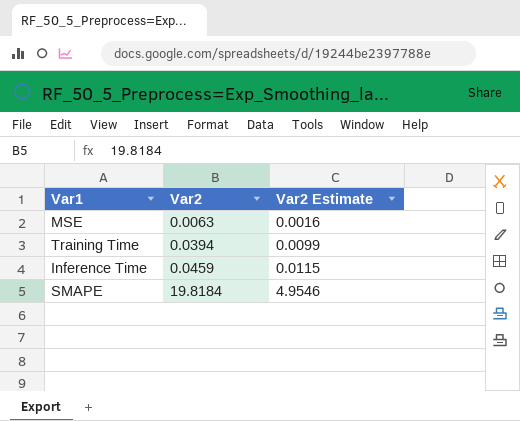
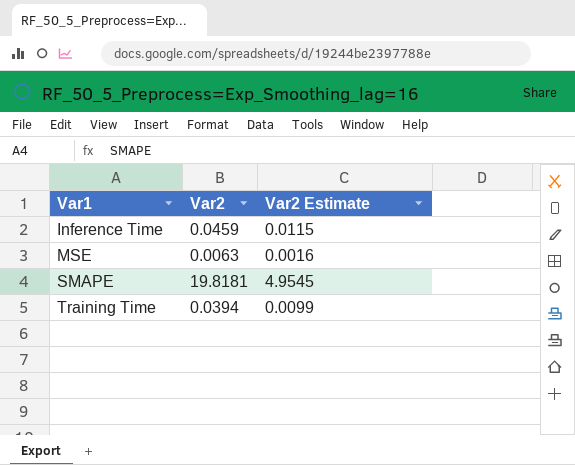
row order: Var2 ascending -> Var1 ascending
SMAPE | Var2: 19.8184 -> 19.8181
SMAPE | Var2 Estimate: 4.9546 -> 4.9545

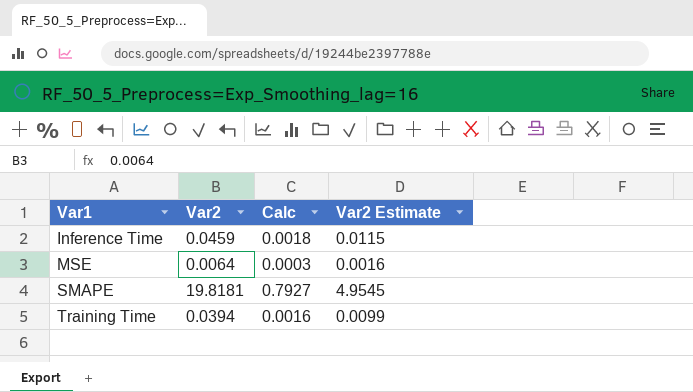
column Calc | formula: none -> [Var2] * 0.04
MSE | Var2: 0.0063 -> 0.0064

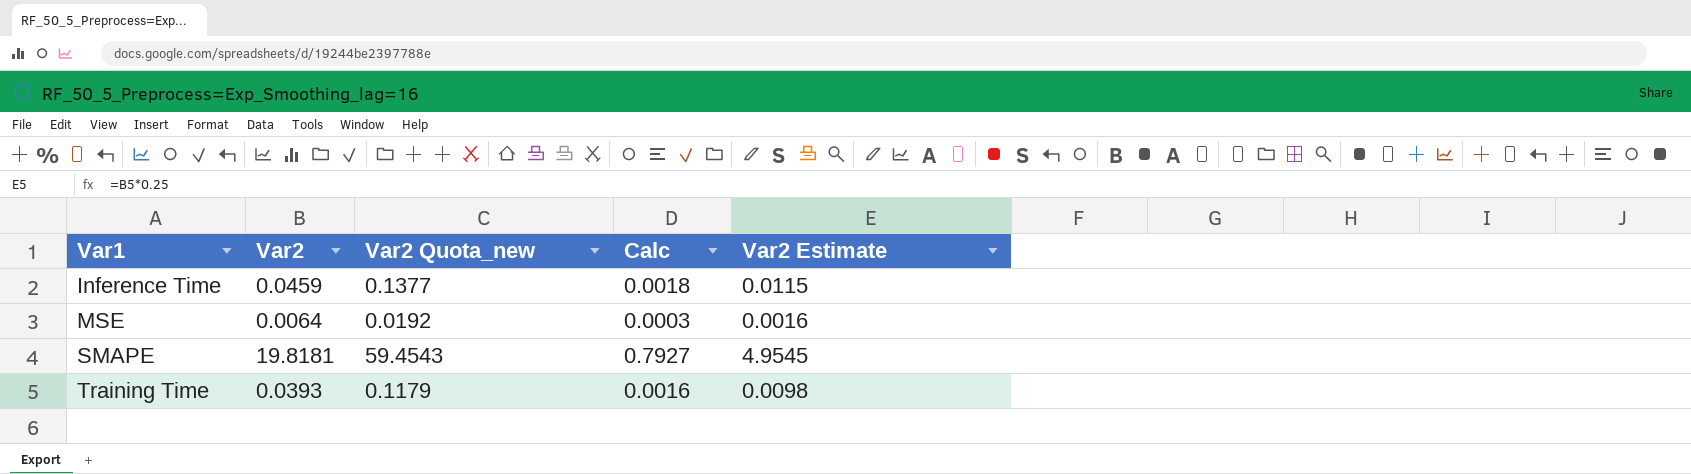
column Var2 Quota_new | formula: none -> [Var2] * 3
Training Time | Var2: 0.0394 -> 0.0393
Training Time | Var2 Estimate: 0.0099 -> 0.0098

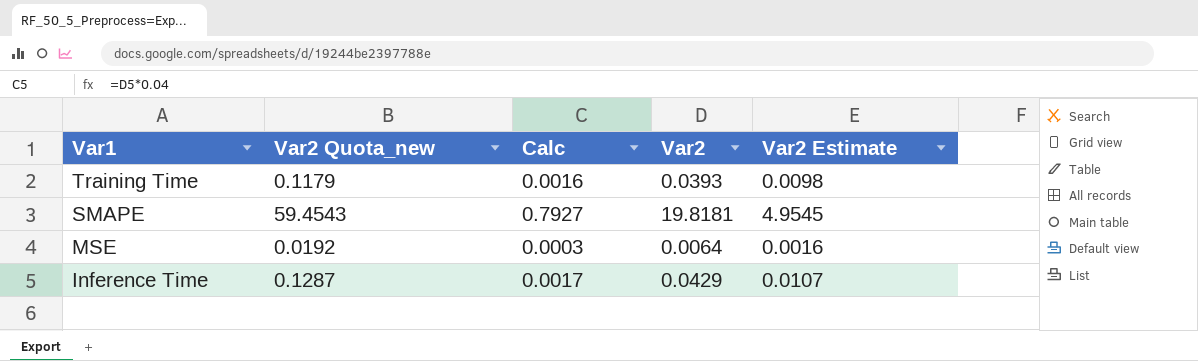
row order: Var1 ascending -> Var1 descending
column Var2 | position: 2 -> 4
Inference Time | Var2 Quota_new: 0.1377 -> 0.1287
Inference Time | Calc: 0.0018 -> 0.0017
Inference Time | Var2: 0.0459 -> 0.0429
Inference Time | Var2 Estimate: 0.0115 -> 0.0107

